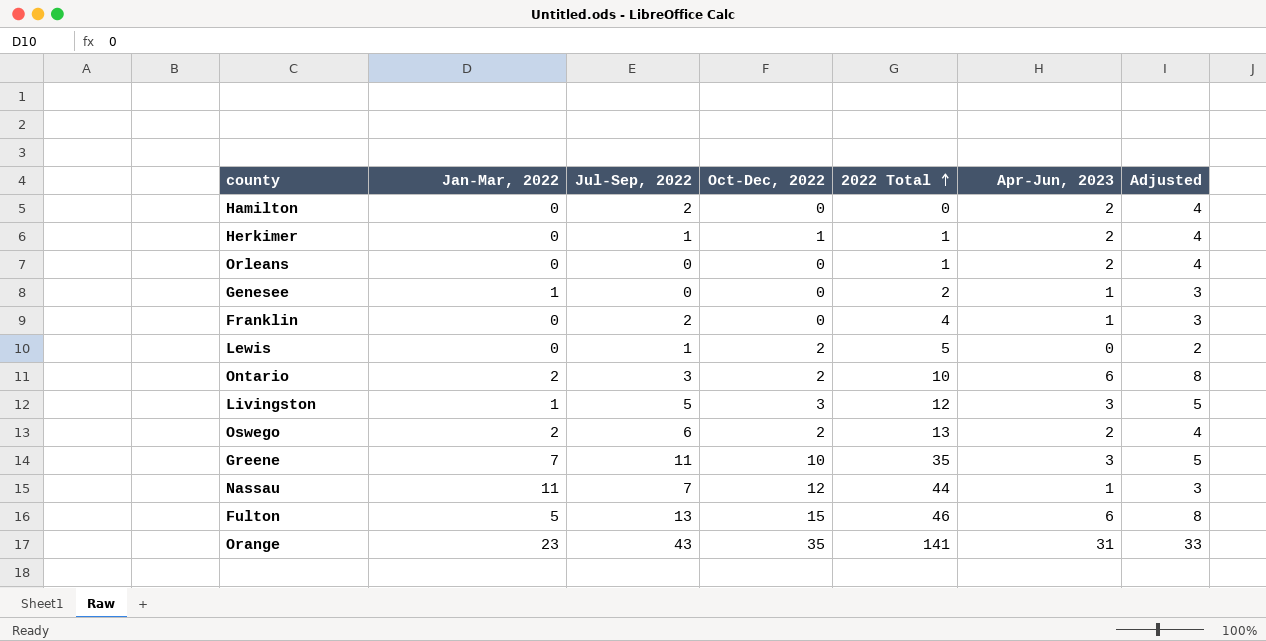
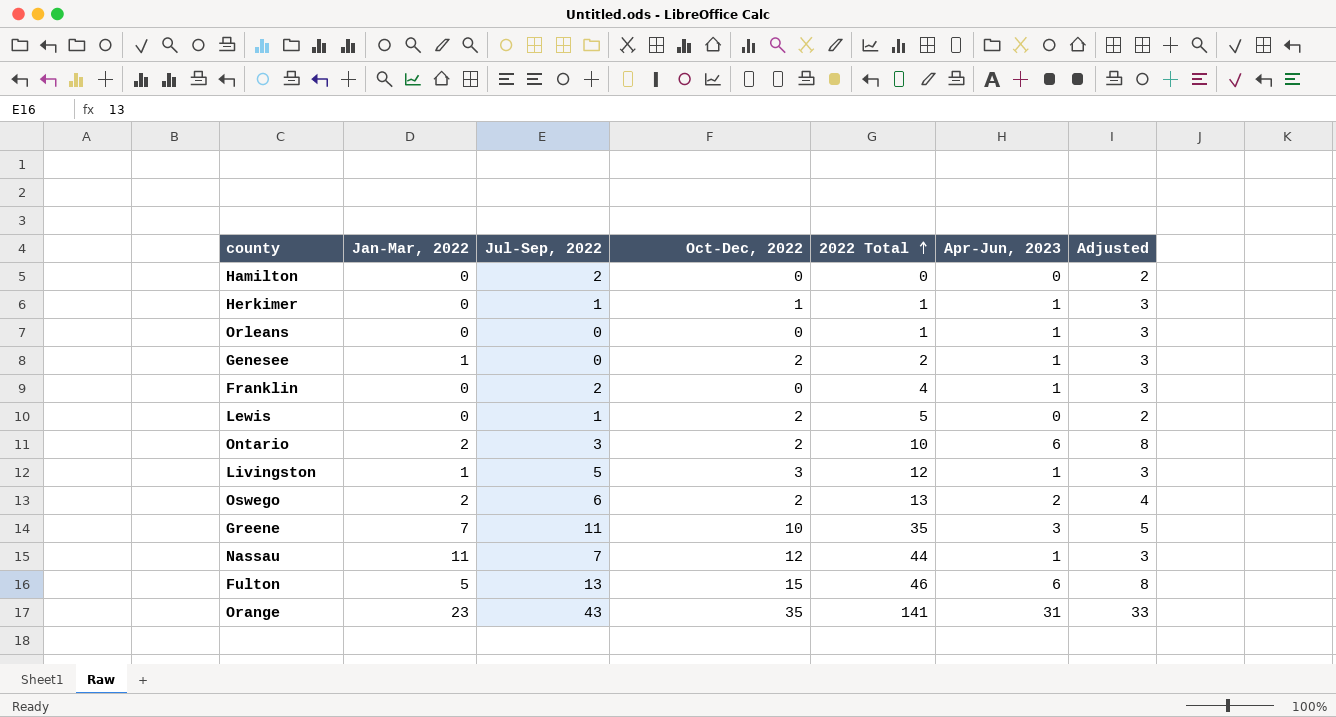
Hamilton | Apr-Jun, 2023: 2 -> 0
Hamilton | Adjusted: 4 -> 2
Herkimer | Apr-Jun, 2023: 2 -> 1
Herkimer | Adjusted: 4 -> 3
Orleans | Apr-Jun, 2023: 2 -> 1
Orleans | Adjusted: 4 -> 3
Genesee | Oct-Dec, 2022: 0 -> 2
Livingston | Apr-Jun, 2023: 3 -> 1
Livingston | Adjusted: 5 -> 3

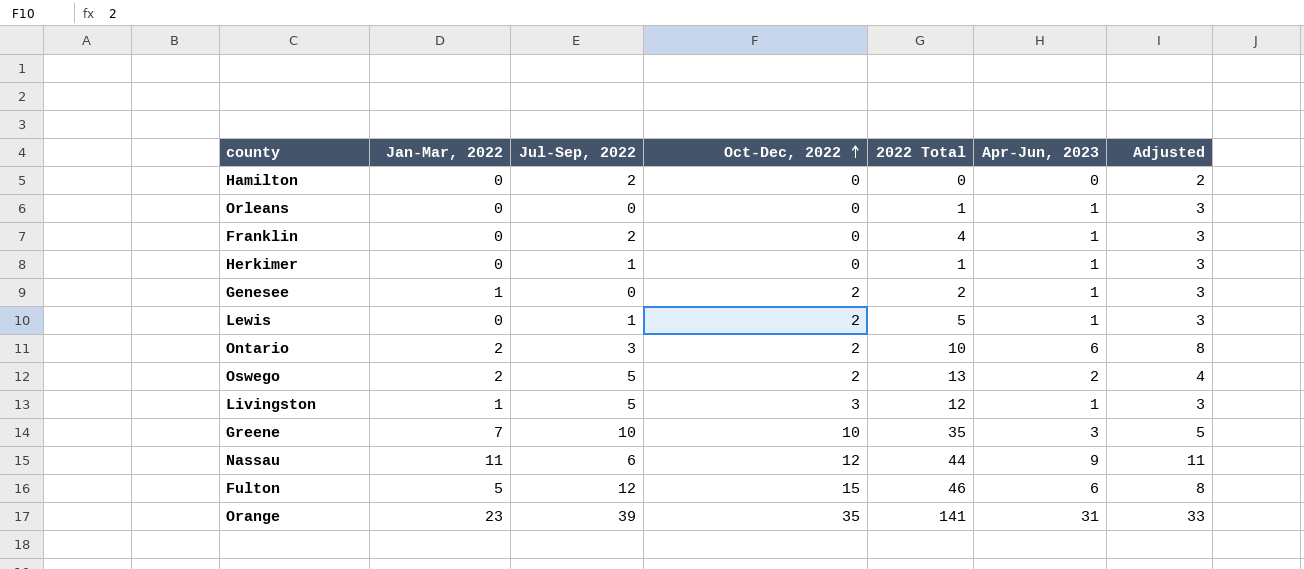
row order: 2022 Total ascending -> Oct-Dec, 2022 ascending
Herkimer | Oct-Dec, 2022: 1 -> 0
Lewis | Apr-Jun, 2023: 0 -> 1
Lewis | Adjusted: 2 -> 3
Oswego | Jul-Sep, 2022: 6 -> 5
Greene | Jul-Sep, 2022: 11 -> 10
Nassau | Jul-Sep, 2022: 7 -> 6
Nassau | Apr-Jun, 2023: 1 -> 9
Nassau | Adjusted: 3 -> 11
Fulton | Jul-Sep, 2022: 13 -> 12
Orange | Jul-Sep, 2022: 43 -> 39

